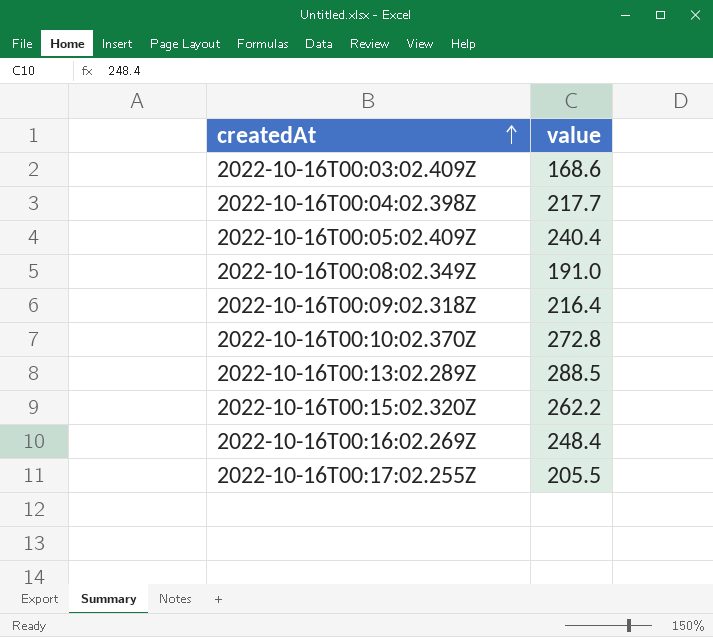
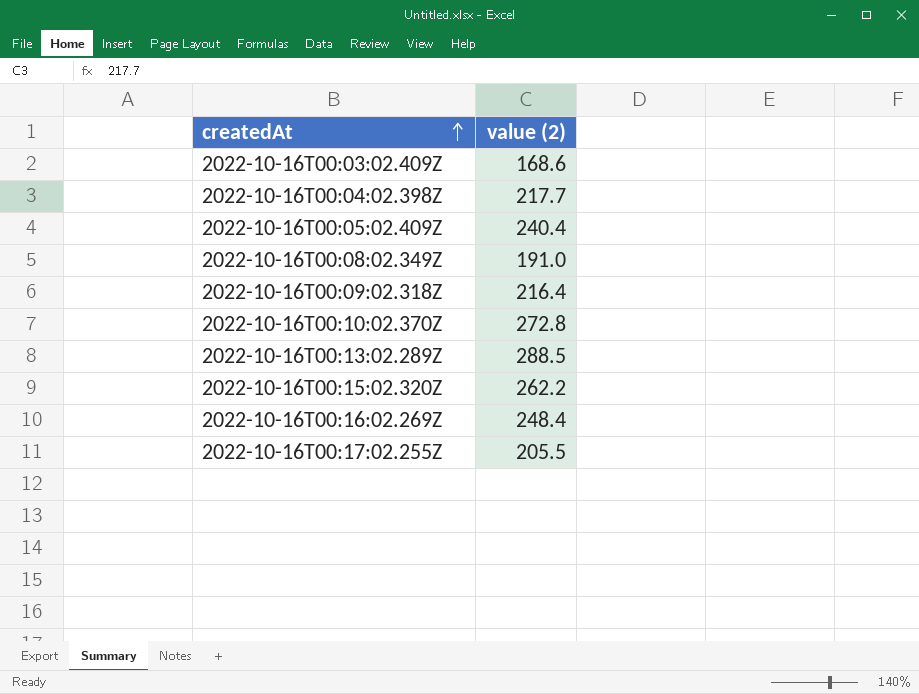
column name: value -> value (2)

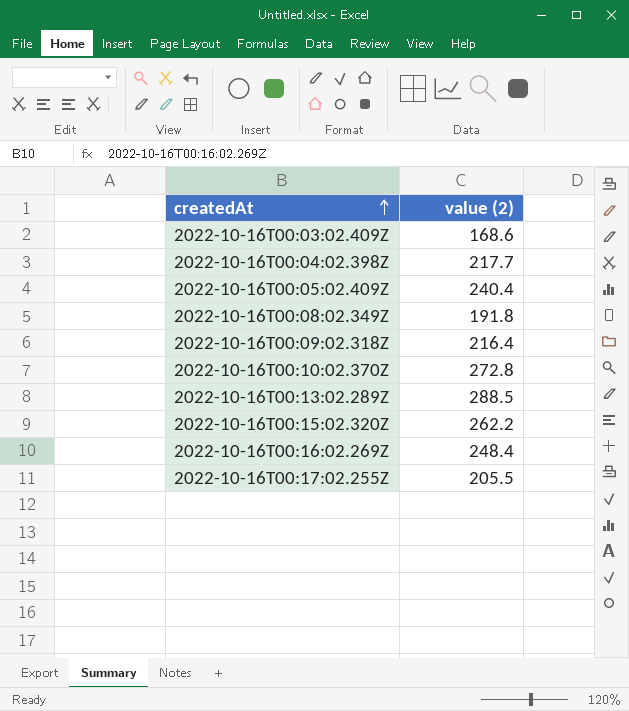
2022-10-16T00:08:02.349Z | value (2): 191.0 -> 191.8

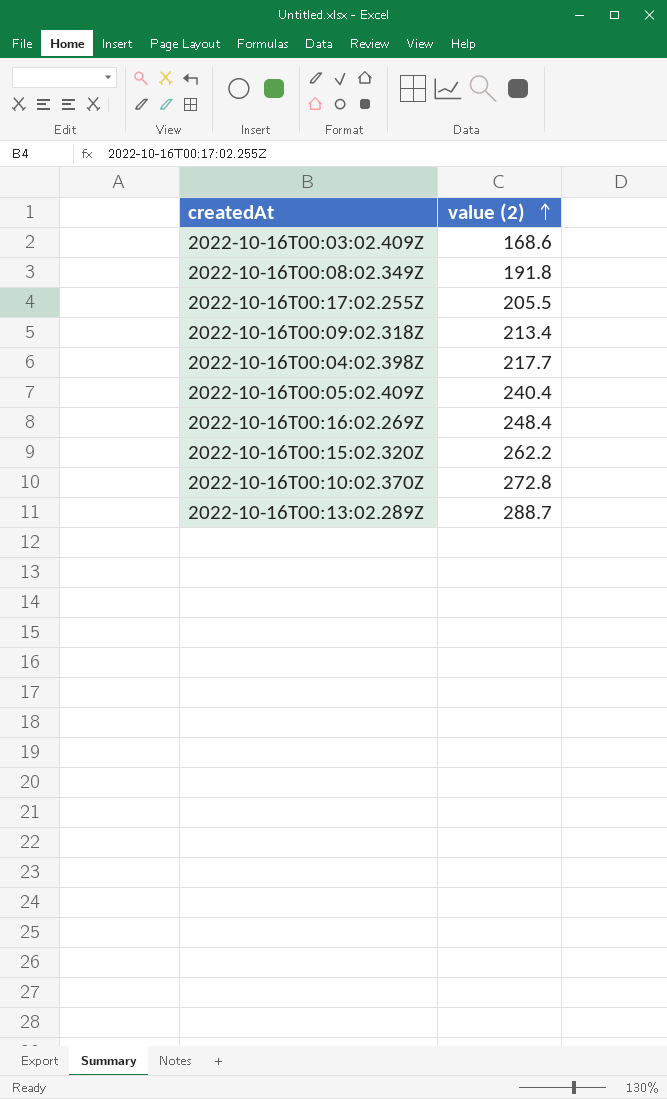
row order: createdAt ascending -> value (2) ascending
2022-10-16T00:09:02.318Z | value (2): 216.4 -> 213.4
2022-10-16T00:13:02.289Z | value (2): 288.5 -> 288.7

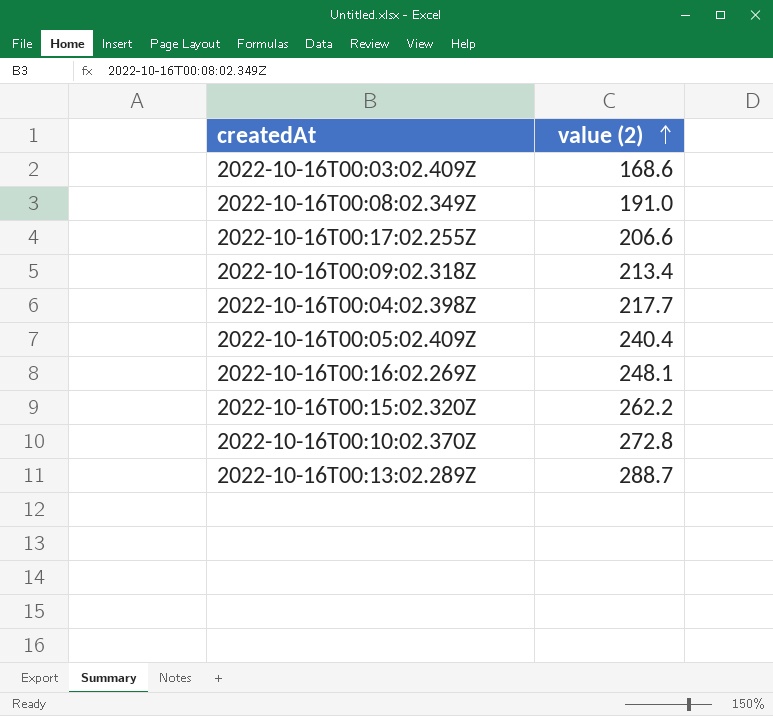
2022-10-16T00:08:02.349Z | value (2): 191.8 -> 191.0
2022-10-16T00:17:02.255Z | value (2): 205.5 -> 206.6
2022-10-16T00:16:02.269Z | value (2): 248.4 -> 248.1

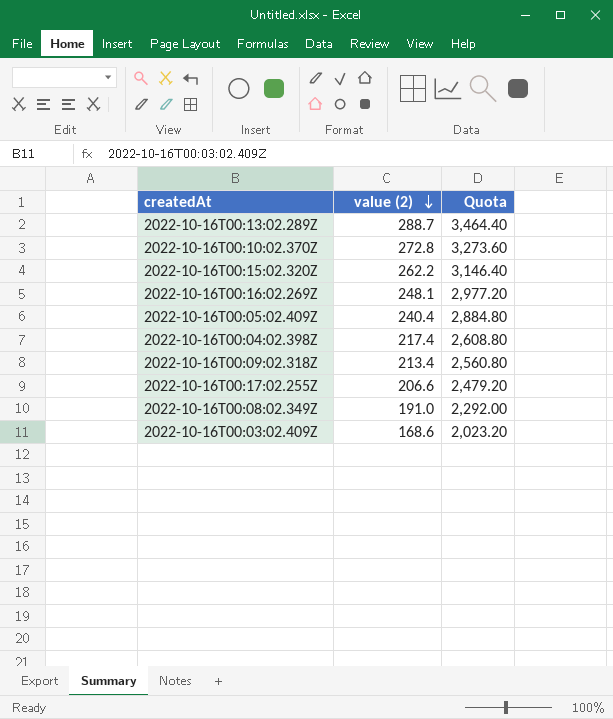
row order: value (2) ascending -> value (2) descending
column Quota | formula: none -> [value (2)] * 12
2022-10-16T00:04:02.398Z | value (2): 217.7 -> 217.4

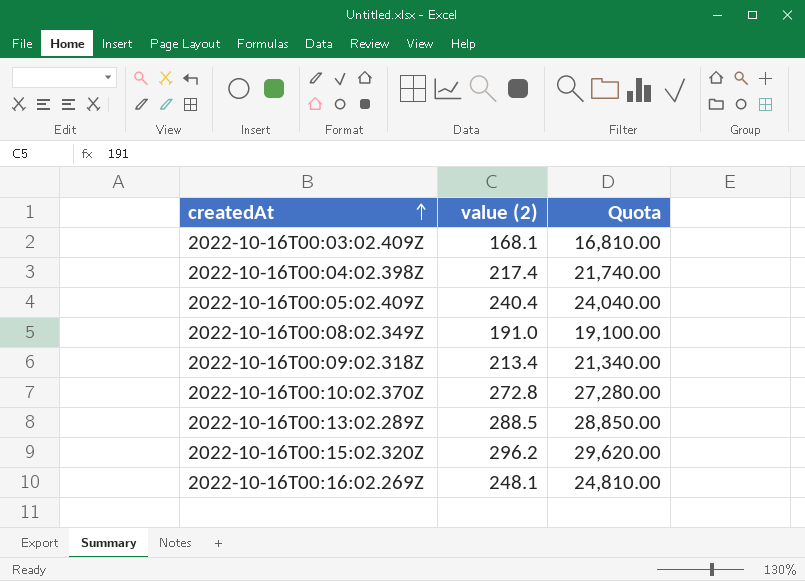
row order: value (2) descending -> createdAt ascending
column Quota | formula: [value (2)] * 12 -> [value (2)] * 100
row 2022-10-16T00:17:02.255Z: 206.6 | 2,479.20 -> none
2022-10-16T00:03:02.409Z | value (2): 168.6 -> 168.1
2022-10-16T00:13:02.289Z | value (2): 288.7 -> 288.5
2022-10-16T00:15:02.320Z | value (2): 262.2 -> 296.2

